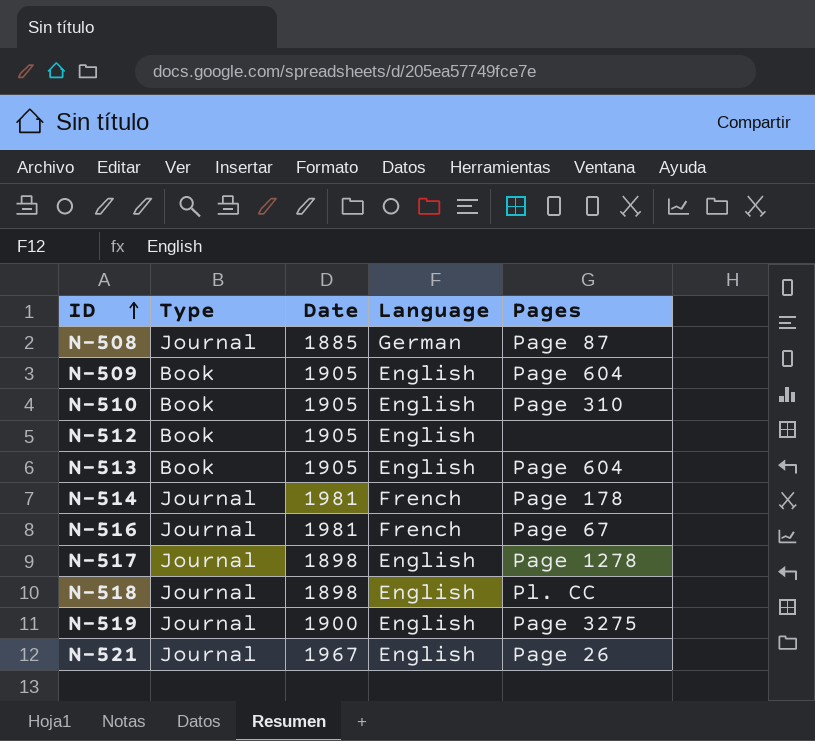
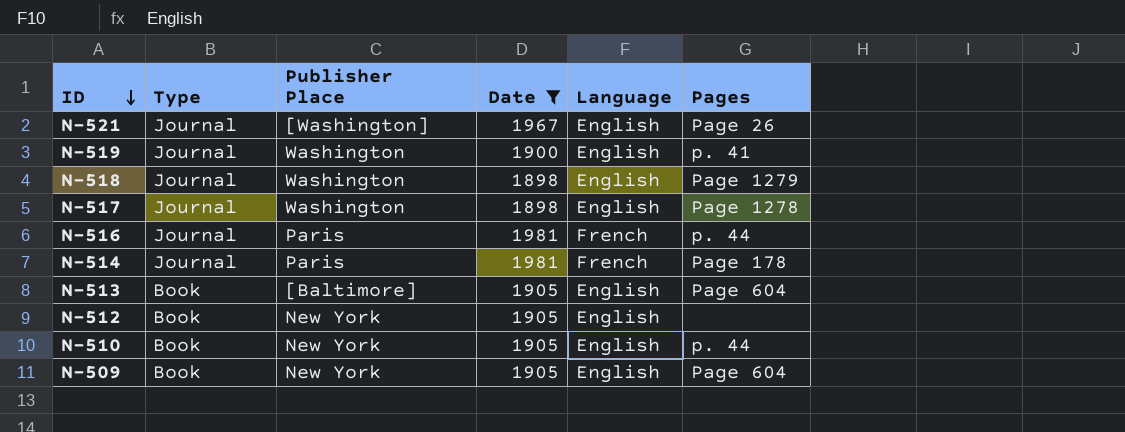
filter: none -> Date != 1885
row order: ID ascending -> ID descending
column Publisher Place | position: none -> 3
N-519 | Pages: Page 3275 -> p. 41
N-518 | Pages: Pl. CC -> Page 1279
N-516 | Pages: Page 67 -> p. 44
N-510 | Pages: Page 310 -> p. 44

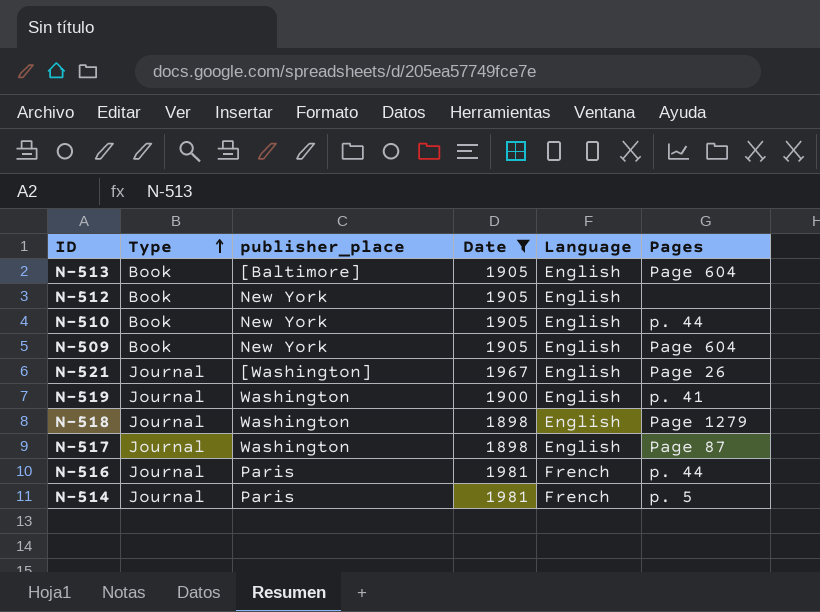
row order: ID descending -> Type ascending
column name: Publisher Place -> publisher_place
N-517 | Pages: Page 1278 -> Page 87
N-514 | Pages: Page 178 -> p. 5

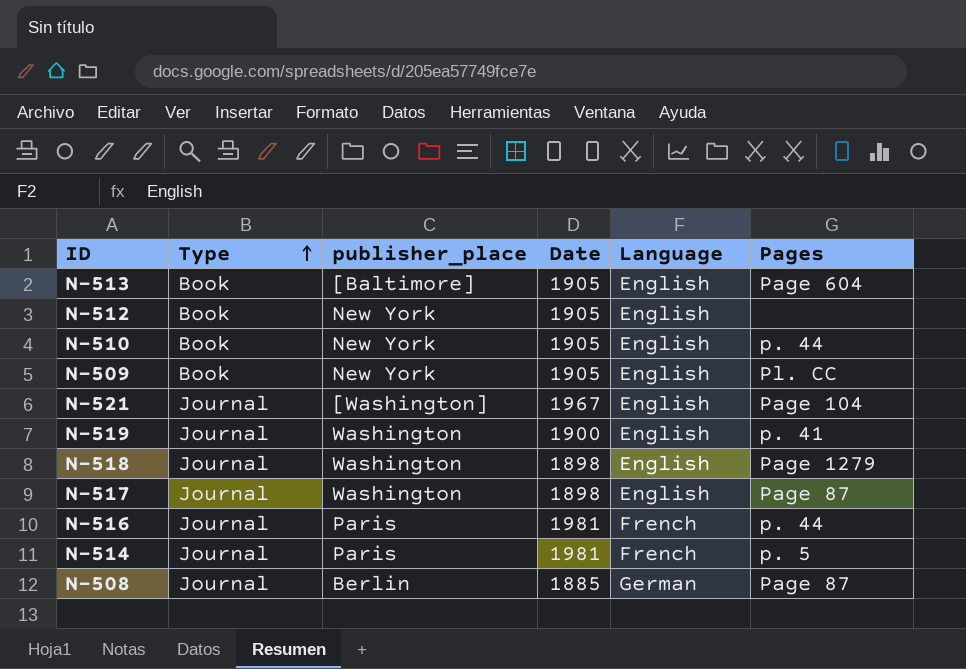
filter: Date != 1885 -> none
N-509 | Pages: Page 604 -> Pl. CC
N-521 | Pages: Page 26 -> Page 104

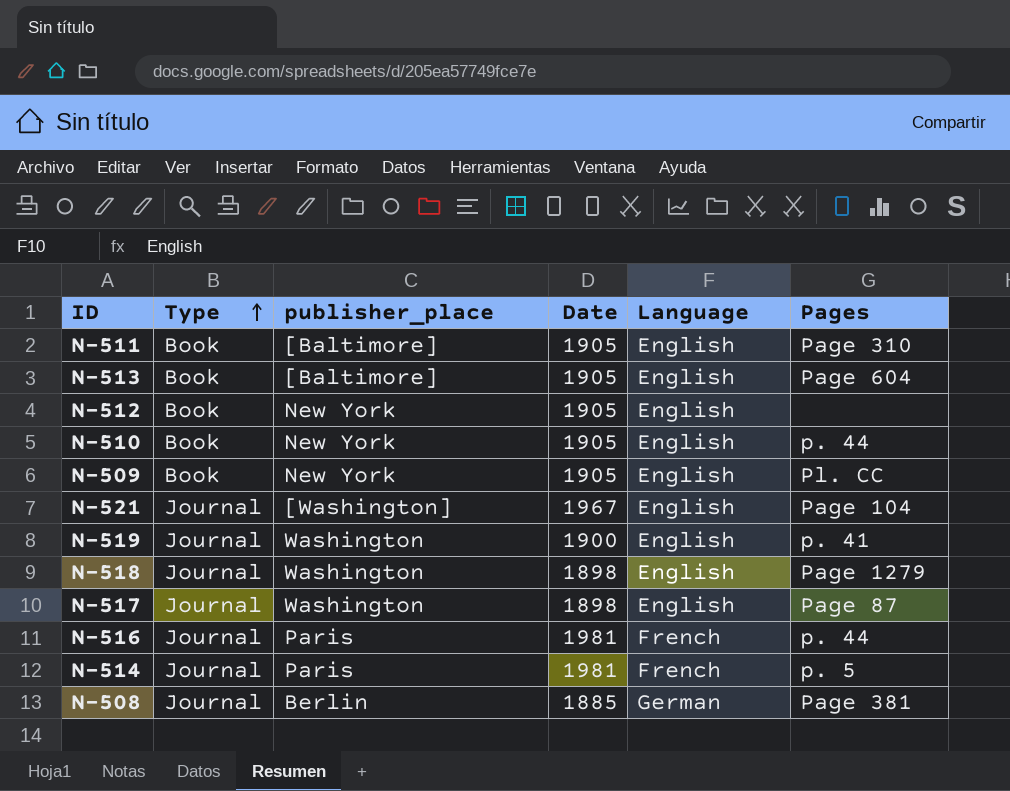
row N-511: none -> Book | [Baltimore] | 1905 | English | Page 310
N-508 | Pages: Page 87 -> Page 381

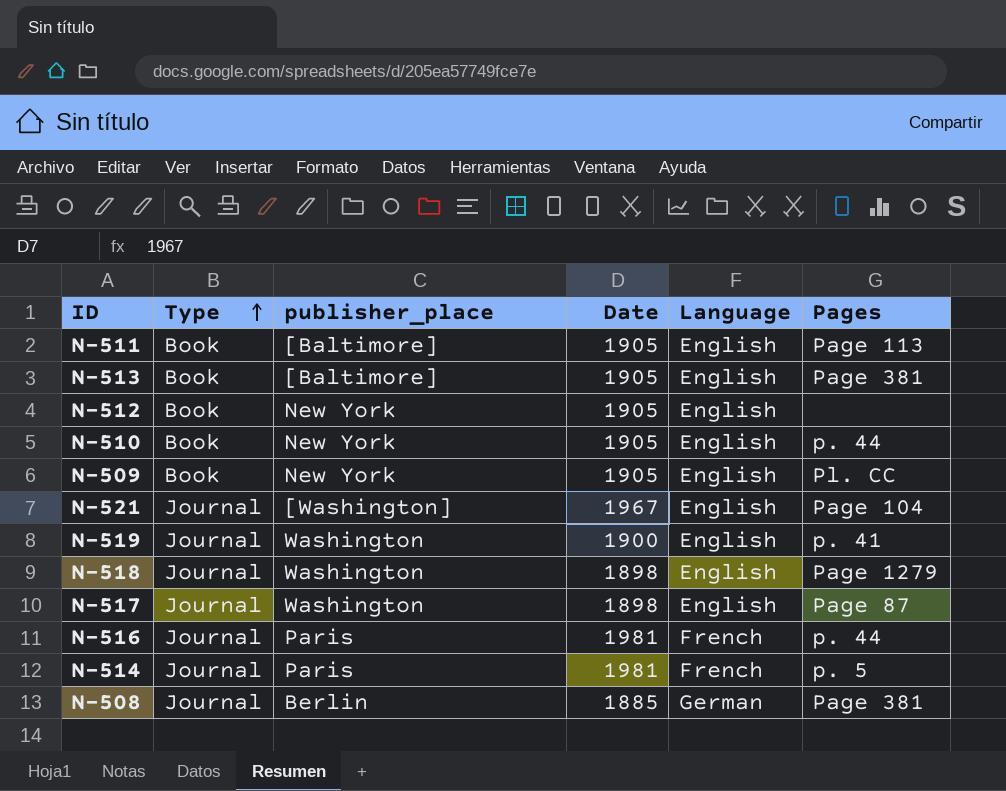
N-511 | Pages: Page 310 -> Page 113
N-513 | Pages: Page 604 -> Page 381

